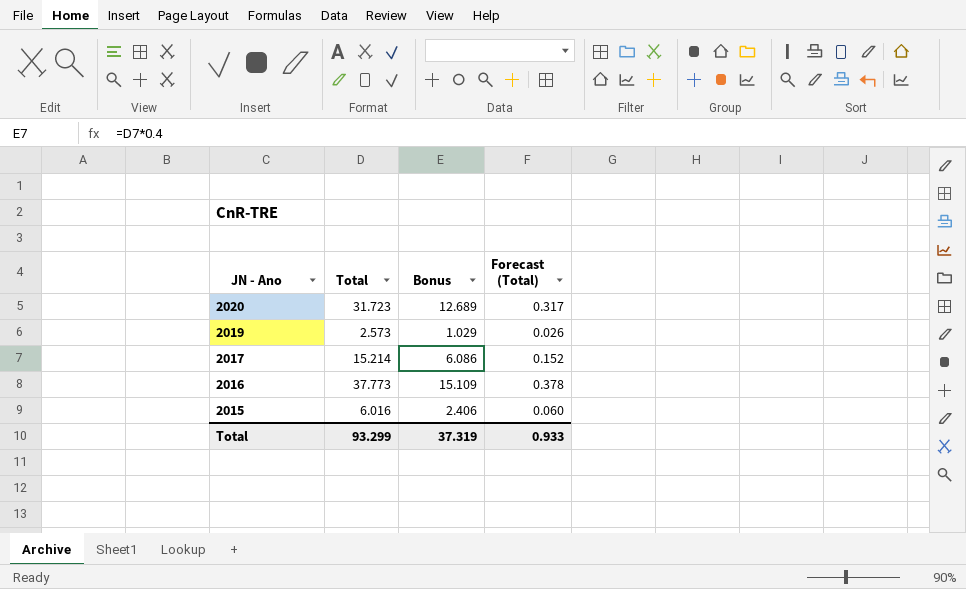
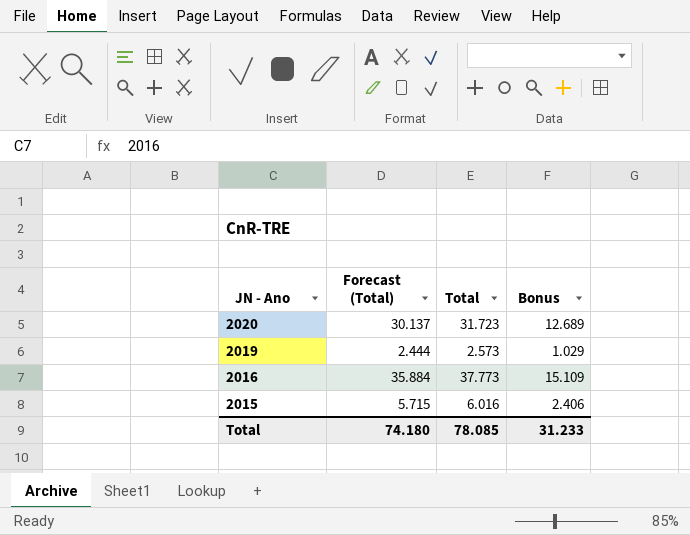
column Forecast (Total) | formula: [Total] * 0.01 -> [Total] * 0.95
column Forecast (Total) | position: 4 -> 2
row 2017: 15.214 | 6.086 | 0.152 -> none
Total | Forecast (Total): 0.933 -> 74.180
Total | Total: 93.299 -> 78.085
Total | Bonus: 37.319 -> 31.233

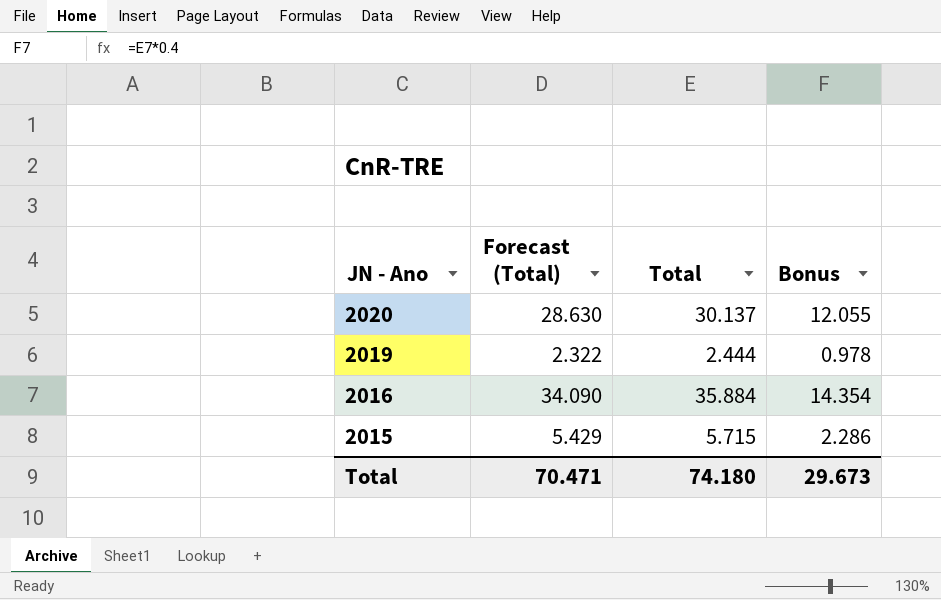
2020 | Forecast (Total): 30.137 -> 28.630
2020 | Total: 31.723 -> 30.137
2020 | Bonus: 12.689 -> 12.055
2019 | Forecast (Total): 2.444 -> 2.322
2019 | Total: 2.573 -> 2.444
2019 | Bonus: 1.029 -> 0.978
2016 | Forecast (Total): 35.884 -> 34.090
2016 | Total: 37.773 -> 35.884
2016 | Bonus: 15.109 -> 14.354
2015 | Forecast (Total): 5.715 -> 5.429
2015 | Total: 6.016 -> 5.715
2015 | Bonus: 2.406 -> 2.286
Total | Forecast (Total): 74.180 -> 70.471
Total | Total: 78.085 -> 74.180
Total | Bonus: 31.233 -> 29.673

